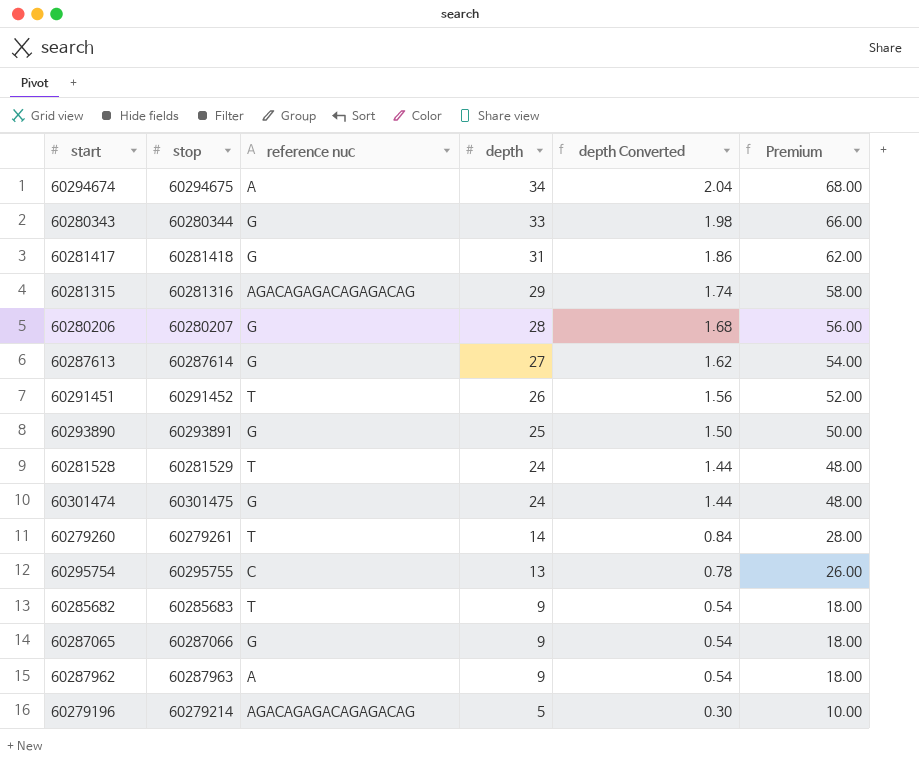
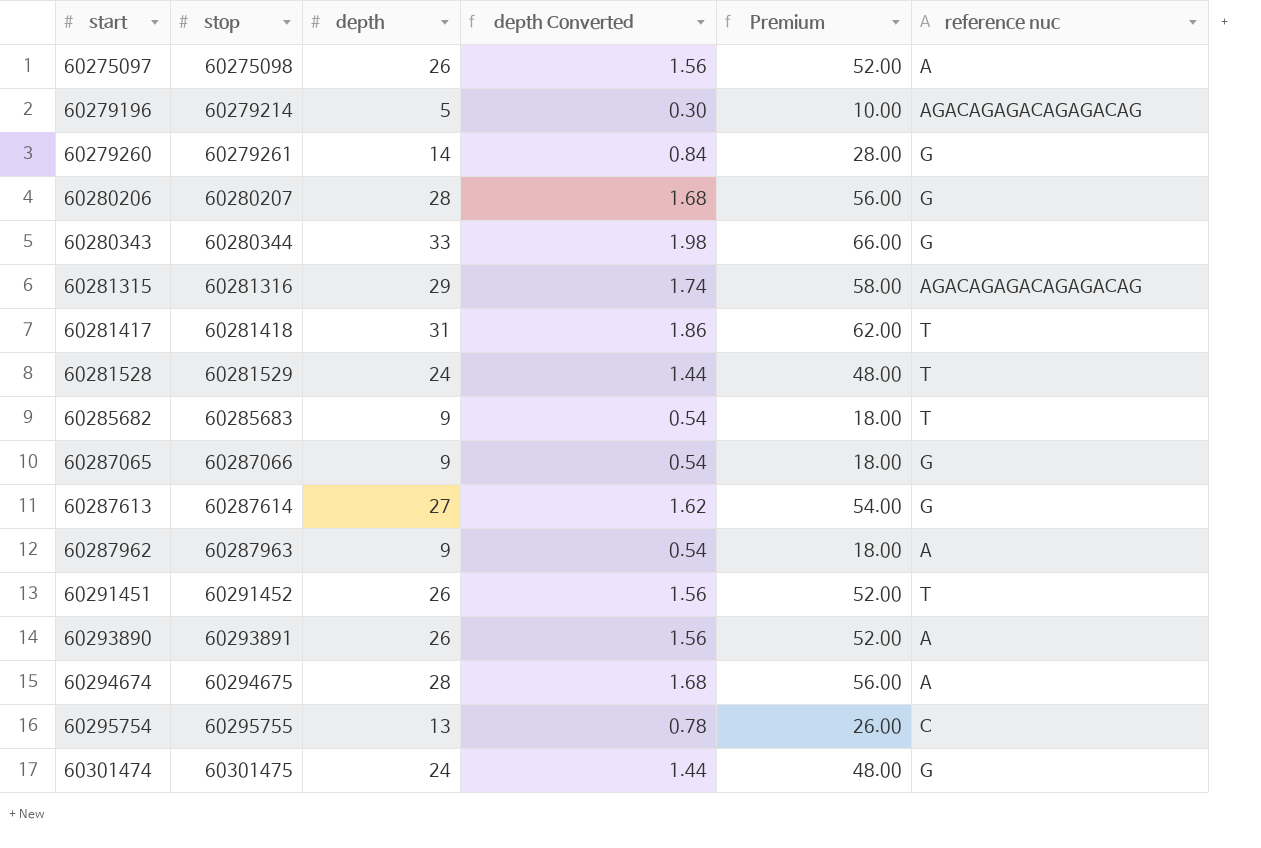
row order: depth descending -> start ascending
column reference nuc | position: 3 -> 6
row 60275097: none -> 60275098 | 26 | 1.56 | 52.00 | A
60279260 | reference nuc: T -> G
60281417 | reference nuc: G -> T
60293890 | depth: 25 -> 26
60293890 | depth Converted: 1.50 -> 1.56
60293890 | Premium: 50.00 -> 52.00
60293890 | reference nuc: G -> A
60294674 | depth: 34 -> 28
60294674 | depth Converted: 2.04 -> 1.68
60294674 | Premium: 68.00 -> 56.00

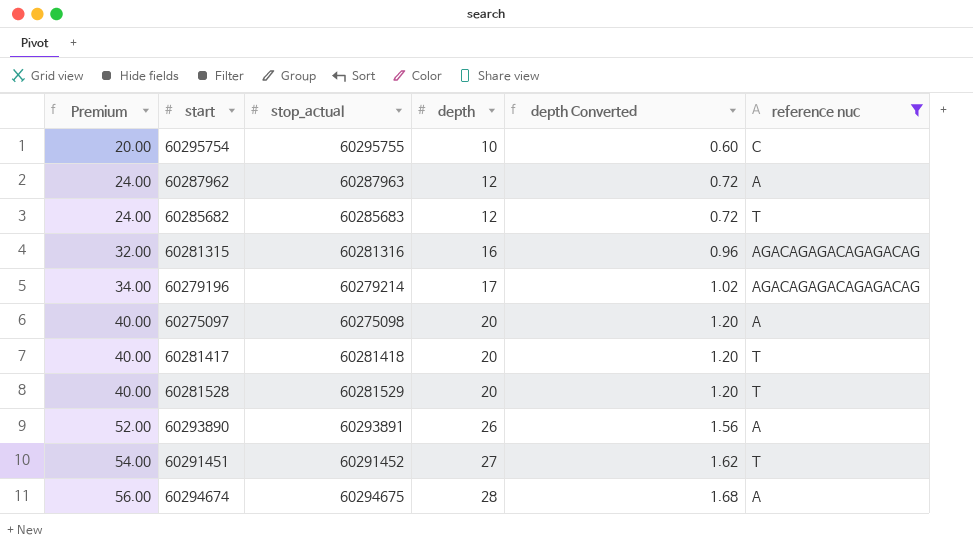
filter: none -> reference nuc != G
row order: start ascending -> Premium ascending
column Premium | position: 5 -> 1
column name: stop -> stop_actual
60295754 | Premium: 26.00 -> 20.00
60295754 | depth: 13 -> 10
60295754 | depth Converted: 0.78 -> 0.60
60287962 | Premium: 18.00 -> 24.00
60287962 | depth: 9 -> 12
60287962 | depth Converted: 0.54 -> 0.72
60285682 | Premium: 18.00 -> 24.00
60285682 | depth: 9 -> 12
60285682 | depth Converted: 0.54 -> 0.72
60281315 | Premium: 58.00 -> 32.00
60281315 | depth: 29 -> 16
60281315 | depth Converted: 1.74 -> 0.96
60279196 | Premium: 10.00 -> 34.00
60279196 | depth: 5 -> 17
60279196 | depth Converted: 0.30 -> 1.02
60275097 | Premium: 52.00 -> 40.00
60275097 | depth: 26 -> 20
60275097 | depth Converted: 1.56 -> 1.20
60281417 | Premium: 62.00 -> 40.00
60281417 | depth: 31 -> 20
60281417 | depth Converted: 1.86 -> 1.20
60281528 | Premium: 48.00 -> 40.00
60281528 | depth: 24 -> 20
60281528 | depth Converted: 1.44 -> 1.20
60291451 | Premium: 52.00 -> 54.00
60291451 | depth: 26 -> 27
60291451 | depth Converted: 1.56 -> 1.62

